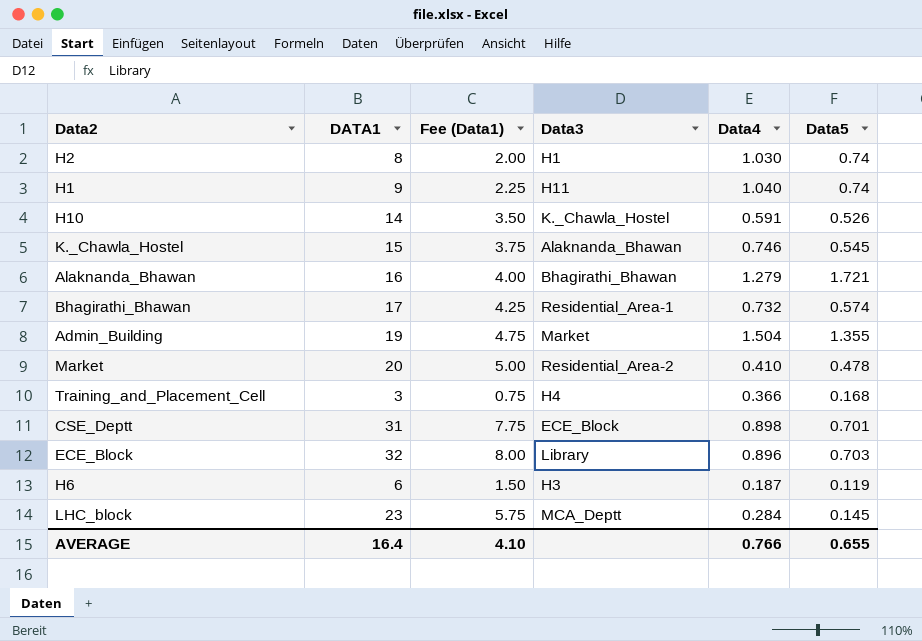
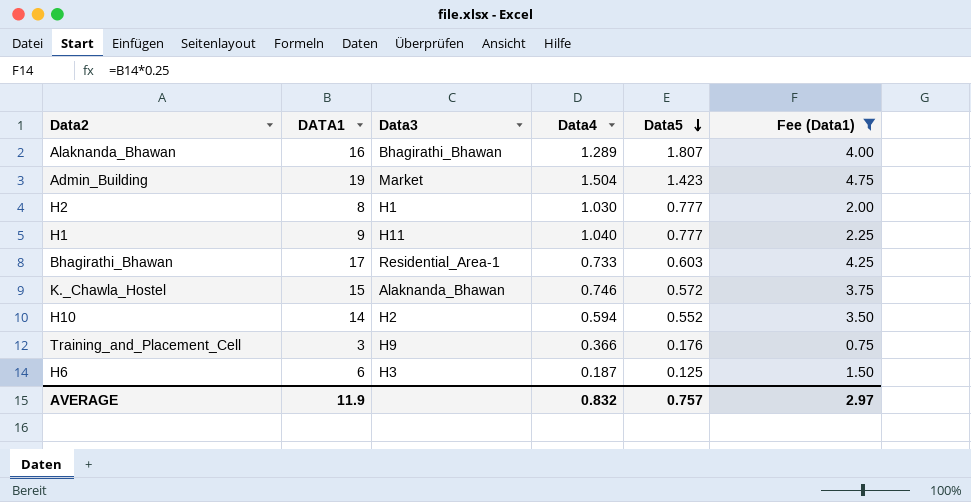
filter: none -> Fee (Data1) <= 4.75
row order: none -> Data5 descending
column Fee (Data1) | position: 3 -> 6
Alaknanda_Bhawan | Data4: 1.279 -> 1.289
Alaknanda_Bhawan | Data5: 1.721 -> 1.807
Admin_Building | Data5: 1.355 -> 1.423
H2 | Data5: 0.74 -> 0.777
H1 | Data5: 0.74 -> 0.777
Bhagirathi_Bhawan | Data4: 0.732 -> 0.733
Bhagirathi_Bhawan | Data5: 0.574 -> 0.603
K._Chawla_Hostel | Data5: 0.545 -> 0.572
H10 | Data3: K._Chawla_Hostel -> H2
H10 | Data4: 0.591 -> 0.594
H10 | Data5: 0.526 -> 0.552
Training_and_Placement_Cell | Data3: H4 -> H9
Training_and_Placement_Cell | Data5: 0.168 -> 0.176
H6 | Data5: 0.119 -> 0.125
AVERAGE | DATA1: 16.4 -> 11.9
AVERAGE | Data4: 0.766 -> 0.832
AVERAGE | Data5: 0.655 -> 0.757
AVERAGE | Fee (Data1): 4.10 -> 2.97

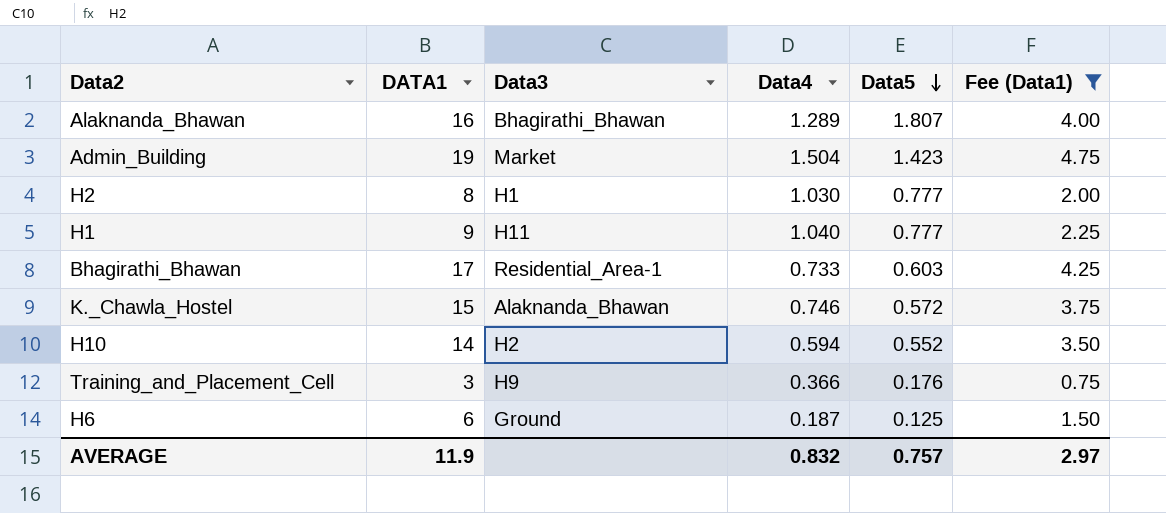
H6 | Data3: H3 -> Ground

